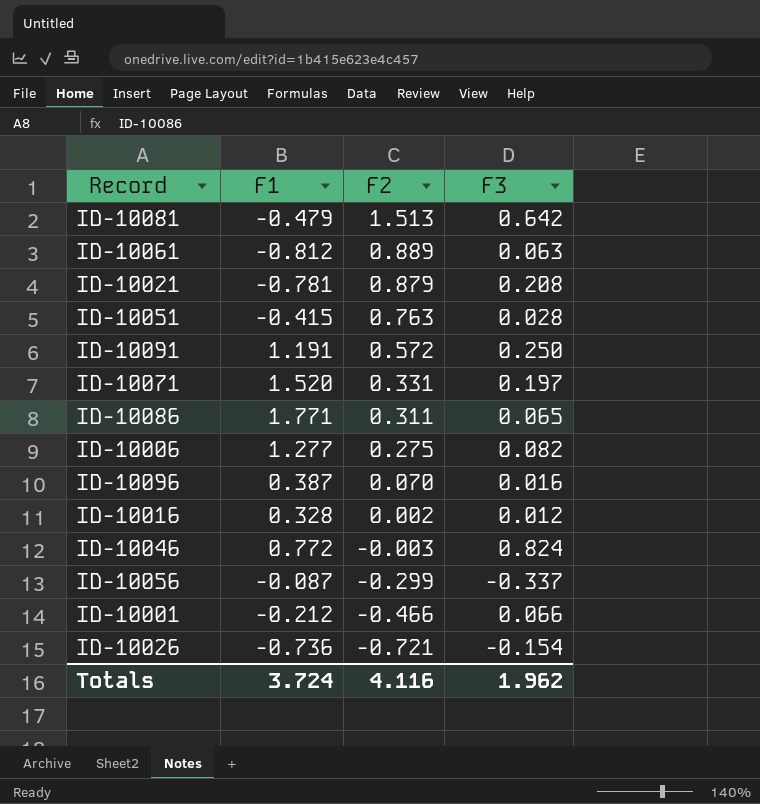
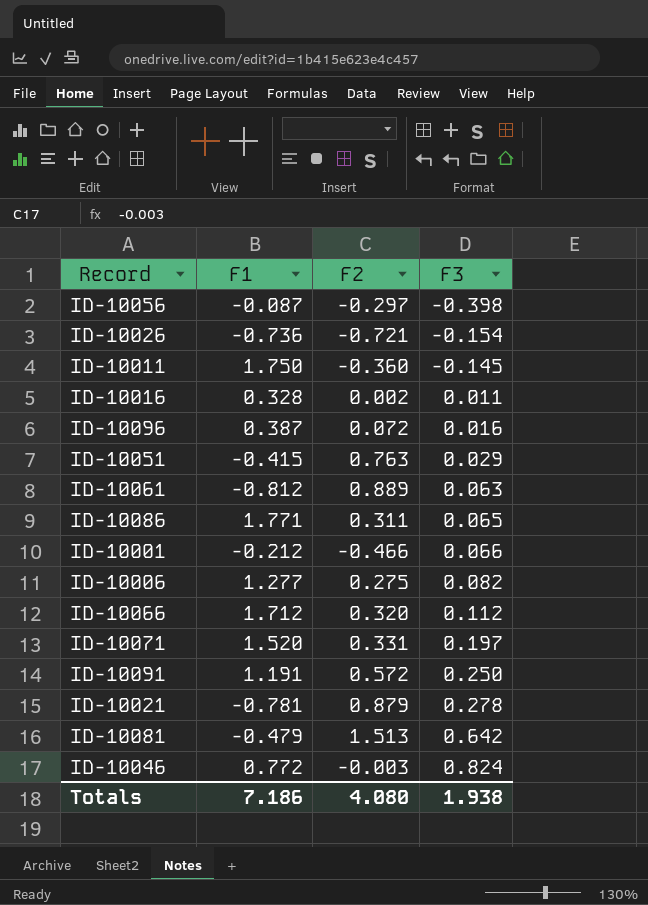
row order: F2 descending -> F3 ascending
ID-10056 | F2: -0.299 -> -0.297
ID-10056 | F3: -0.337 -> -0.398
row ID-10011: none -> 1.750 | -0.360 | -0.145
ID-10016 | F3: 0.012 -> 0.011
ID-10096 | F2: 0.070 -> 0.072
ID-10051 | F3: 0.028 -> 0.029
row ID-10066: none -> 1.712 | 0.320 | 0.112
ID-10021 | F3: 0.208 -> 0.278
Totals | F1: 3.724 -> 7.186
Totals | F2: 4.116 -> 4.080
Totals | F3: 1.962 -> 1.938

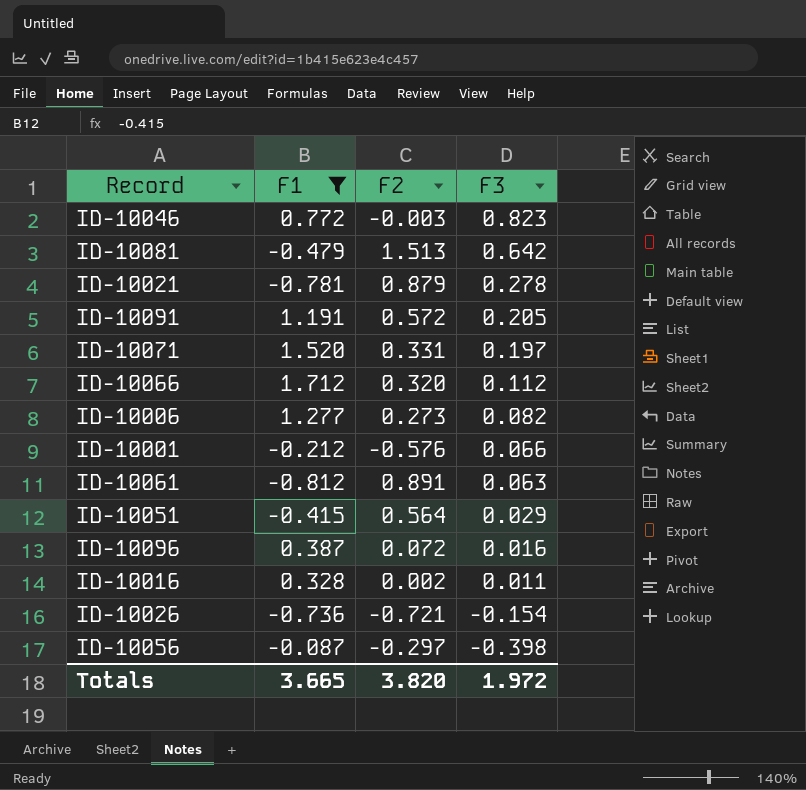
filter: none -> F1 <= 1.712
row order: F3 ascending -> F3 descending
ID-10046 | F3: 0.824 -> 0.823
ID-10091 | F3: 0.250 -> 0.205
ID-10006 | F2: 0.275 -> 0.273
ID-10001 | F2: -0.466 -> -0.576
ID-10061 | F2: 0.889 -> 0.891
ID-10051 | F2: 0.763 -> 0.564
Totals | F1: 7.186 -> 3.665
Totals | F2: 4.080 -> 3.820
Totals | F3: 1.938 -> 1.972

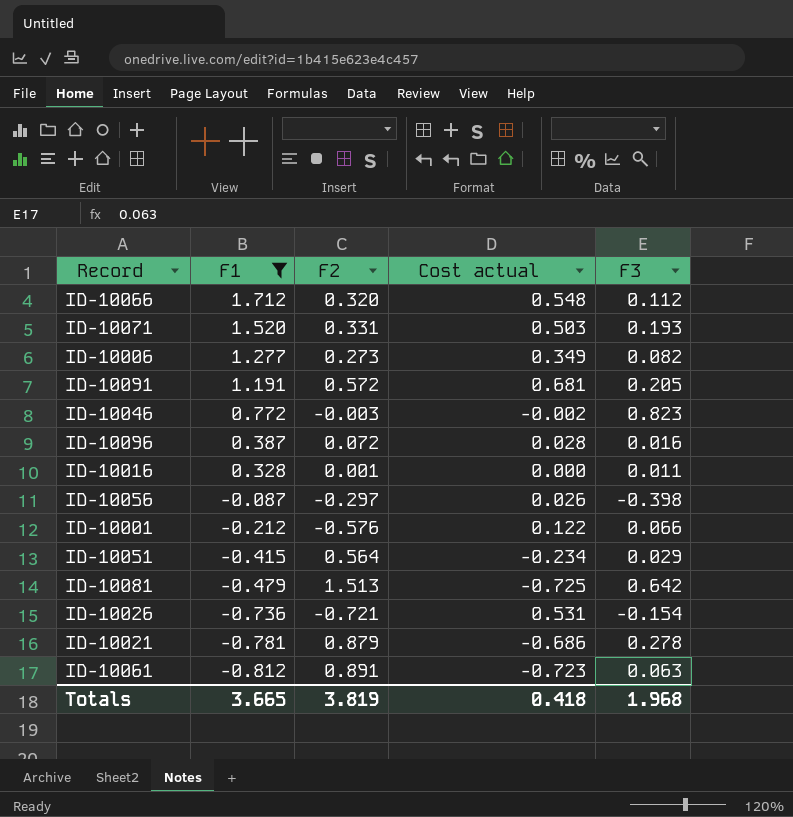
row order: F3 descending -> F1 descending
column Cost actual | formula: none -> [F1] * [F2]
ID-10071 | F3: 0.197 -> 0.193
ID-10016 | F2: 0.002 -> 0.001
Totals | F2: 3.820 -> 3.819
Totals | F3: 1.972 -> 1.968

